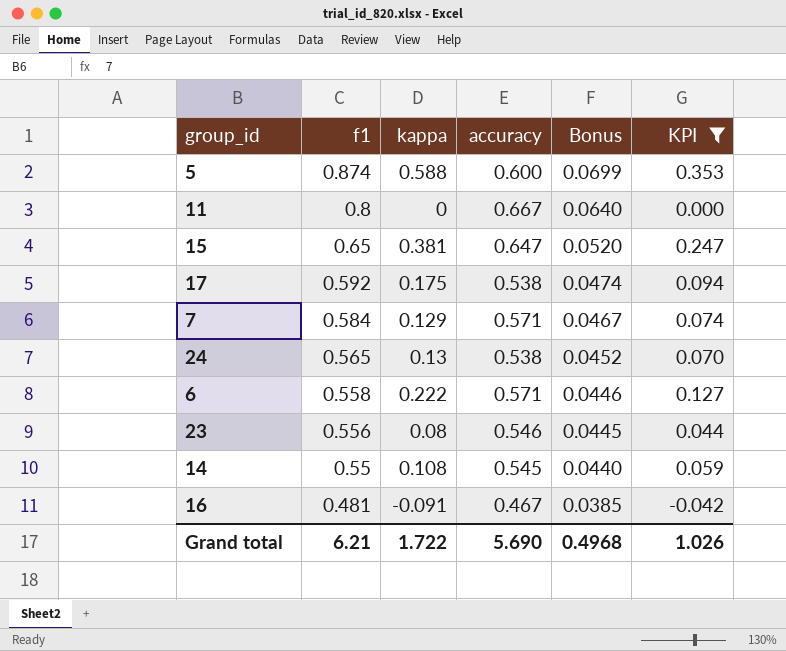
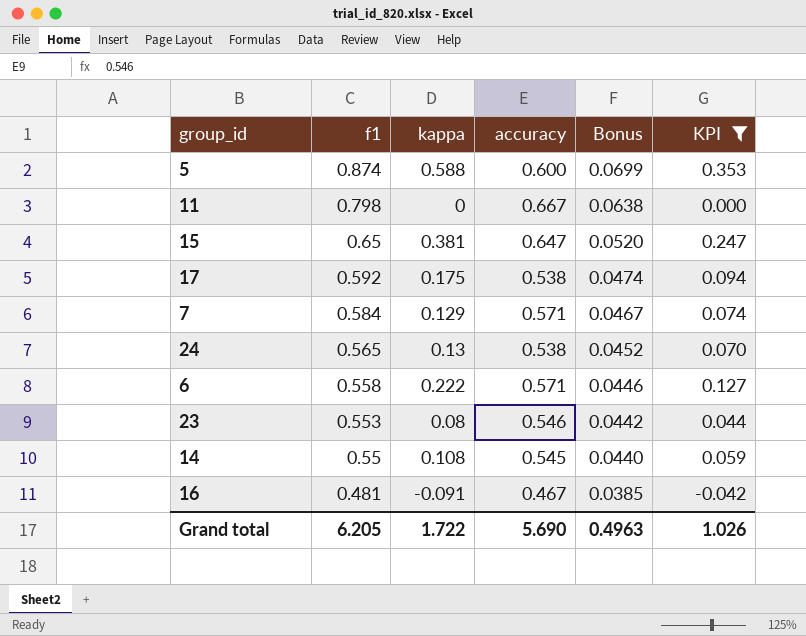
11 | f1: 0.8 -> 0.798
11 | Bonus: 0.0640 -> 0.0638
23 | f1: 0.556 -> 0.553
23 | Bonus: 0.0445 -> 0.0442
Grand total | f1: 6.21 -> 6.205
Grand total | Bonus: 0.4968 -> 0.4963

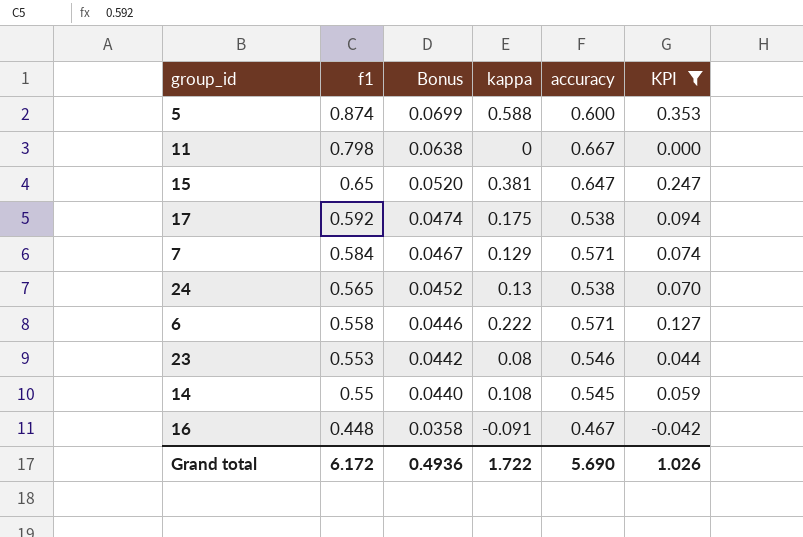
column Bonus | position: 5 -> 3
16 | f1: 0.481 -> 0.448
16 | Bonus: 0.0385 -> 0.0358
Grand total | f1: 6.205 -> 6.172
Grand total | Bonus: 0.4963 -> 0.4936

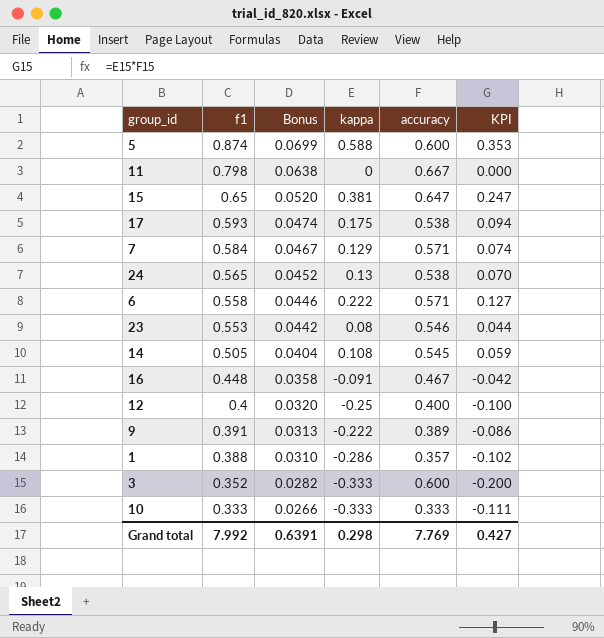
filter: KPI >= -0.042 -> none
17 | f1: 0.592 -> 0.593
14 | f1: 0.55 -> 0.505
14 | Bonus: 0.0440 -> 0.0404
Grand total | f1: 6.172 -> 7.992
Grand total | Bonus: 0.4936 -> 0.6391
Grand total | kappa: 1.722 -> 0.298
Grand total | accuracy: 5.690 -> 7.769
Grand total | KPI: 1.026 -> 0.427

